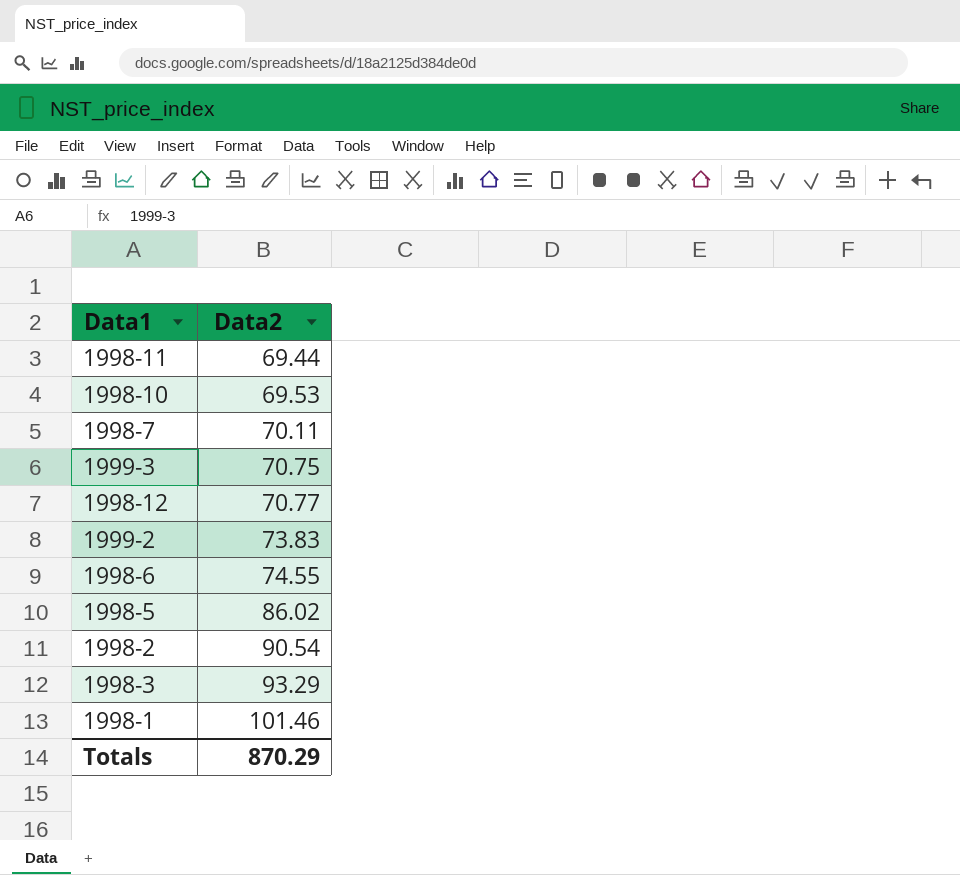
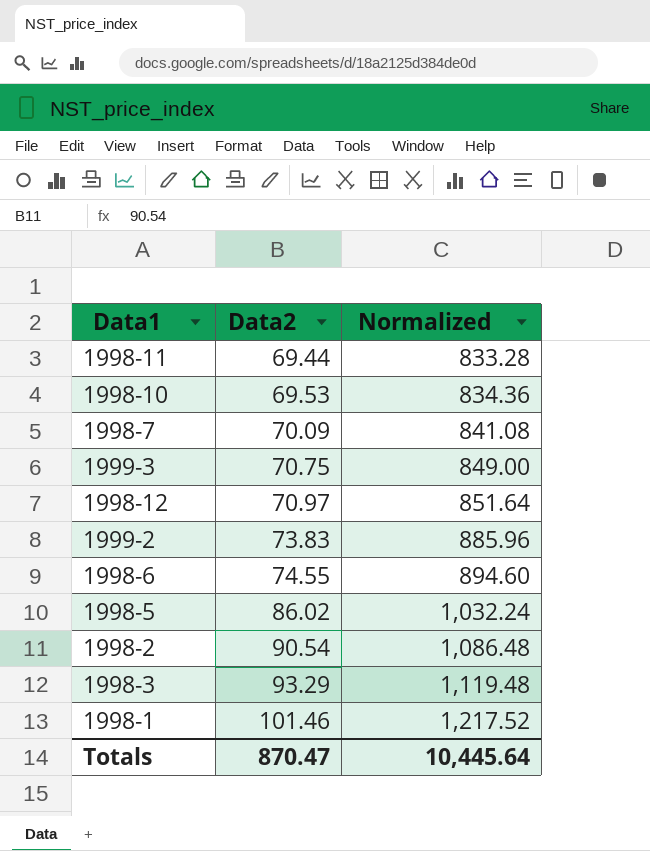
column Normalized | formula: none -> [Data2] * 12
1998-7 | Data2: 70.11 -> 70.09
1998-12 | Data2: 70.77 -> 70.97
Totals | Data2: 870.29 -> 870.47

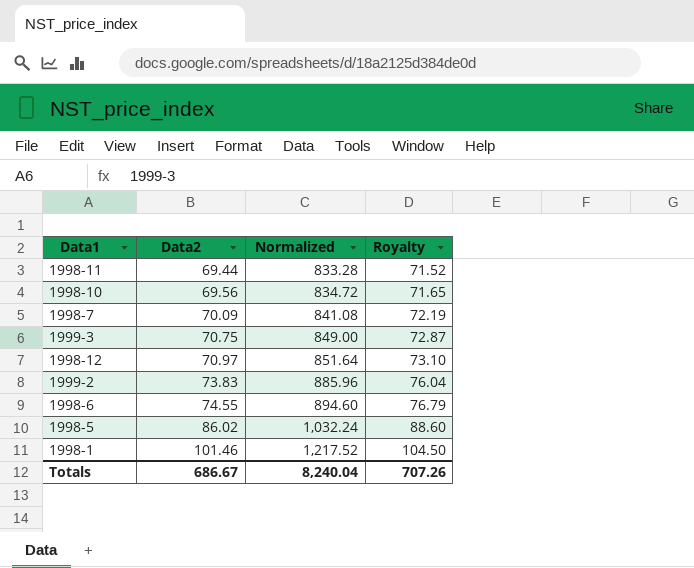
column Royalty | formula: none -> [Data2] * 1.03
row 1998-2: 90.54 | 1,086.48 -> none
row 1998-3: 93.29 | 1,119.48 -> none
1998-10 | Data2: 69.53 -> 69.56
1998-10 | Normalized: 834.36 -> 834.72
Totals | Data2: 870.47 -> 686.67
Totals | Normalized: 10,445.64 -> 8,240.04

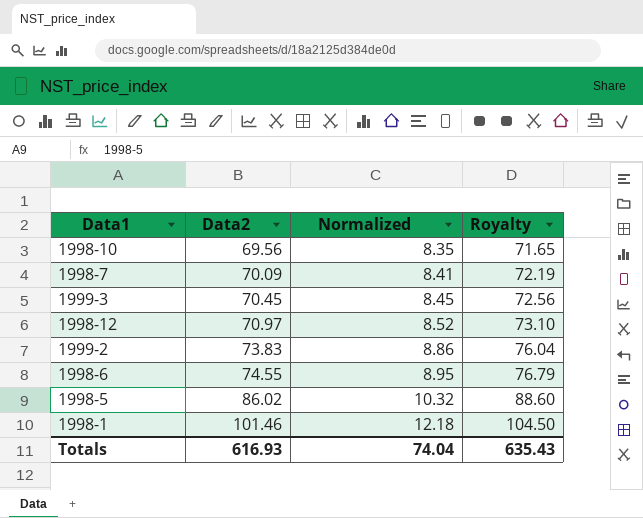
column Normalized | formula: [Data2] * 12 -> [Data2] * 0.12
row 1998-11: 69.44 | 833.28 | 71.52 -> none
1999-3 | Data2: 70.75 -> 70.45
1999-3 | Royalty: 72.87 -> 72.56
Totals | Data2: 686.67 -> 616.93
Totals | Normalized: 8,240.04 -> 74.04
Totals | Royalty: 707.26 -> 635.43

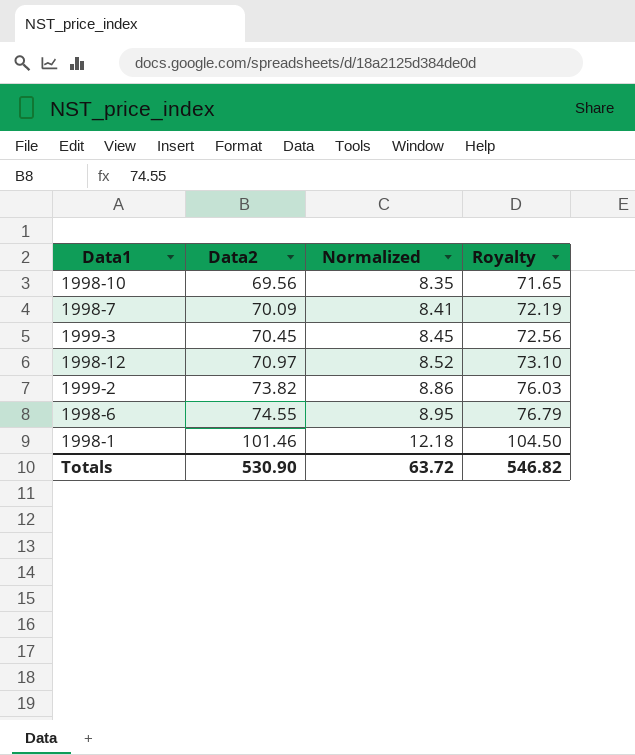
row 1998-5: 86.02 | 10.32 | 88.60 -> none
1999-2 | Data2: 73.83 -> 73.82
1999-2 | Royalty: 76.04 -> 76.03
Totals | Data2: 616.93 -> 530.90
Totals | Normalized: 74.04 -> 63.72
Totals | Royalty: 635.43 -> 546.82

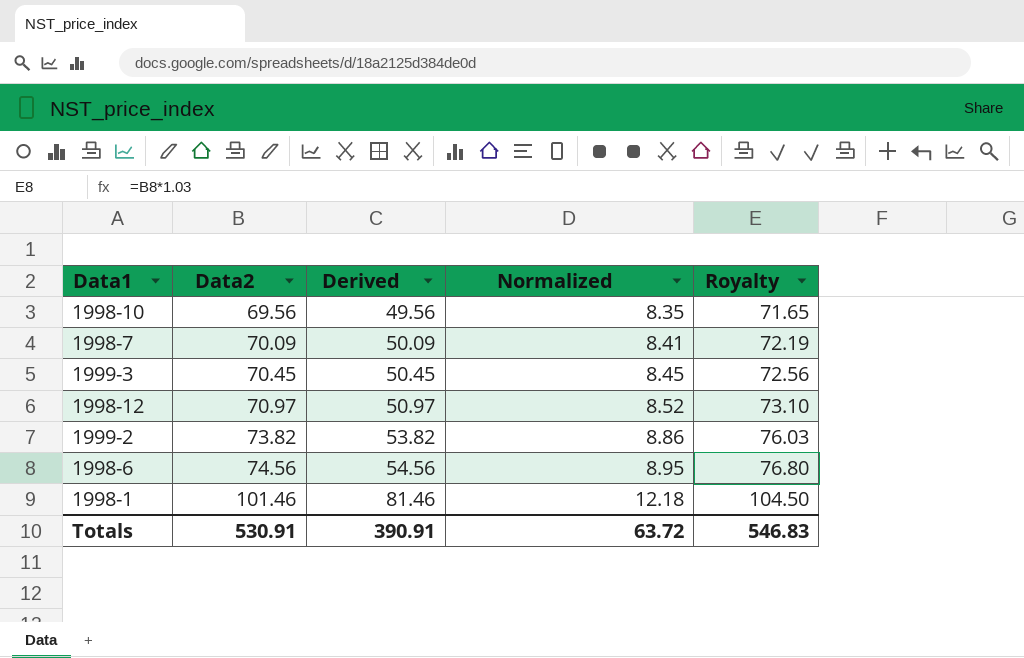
column Derived | formula: none -> [Data2] - 20
1998-6 | Data2: 74.55 -> 74.56
1998-6 | Royalty: 76.79 -> 76.80
Totals | Data2: 530.90 -> 530.91
Totals | Royalty: 546.82 -> 546.83

